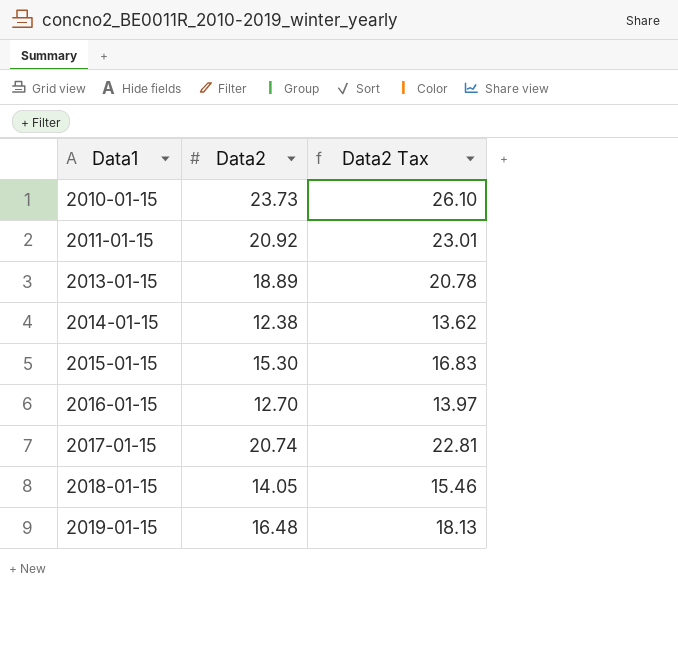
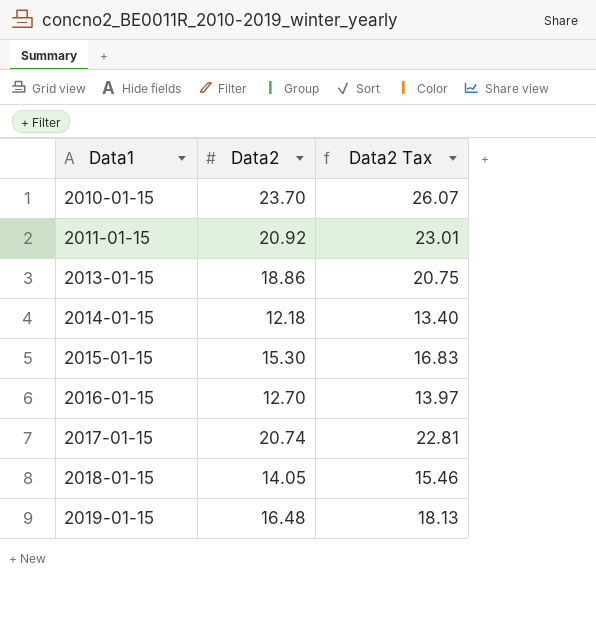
2010-01-15 | Data2: 23.73 -> 23.70
2010-01-15 | Data2 Tax: 26.10 -> 26.07
2013-01-15 | Data2: 18.89 -> 18.86
2013-01-15 | Data2 Tax: 20.78 -> 20.75
2014-01-15 | Data2: 12.38 -> 12.18
2014-01-15 | Data2 Tax: 13.62 -> 13.40

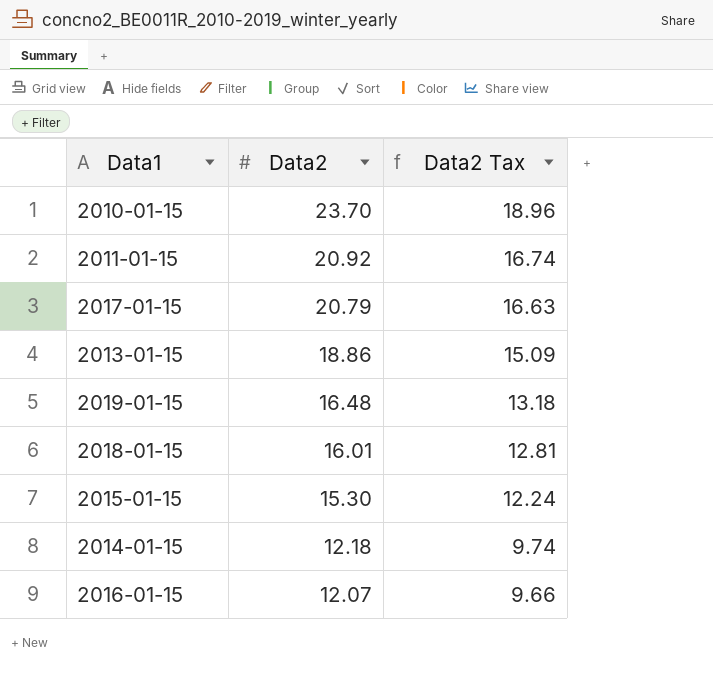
row order: Data1 ascending -> Data2 descending
column Data2 Tax | formula: [Data2] * 1.1 -> [Data2] * 0.8
2017-01-15 | Data2: 20.74 -> 20.79
2018-01-15 | Data2: 14.05 -> 16.01
2016-01-15 | Data2: 12.70 -> 12.07

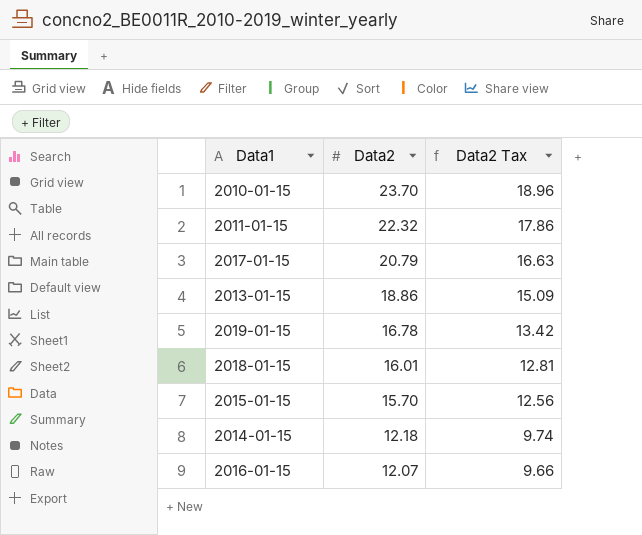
2011-01-15 | Data2: 20.92 -> 22.32
2011-01-15 | Data2 Tax: 16.74 -> 17.86
2019-01-15 | Data2: 16.48 -> 16.78
2019-01-15 | Data2 Tax: 13.18 -> 13.42
2015-01-15 | Data2: 15.30 -> 15.70
2015-01-15 | Data2 Tax: 12.24 -> 12.56

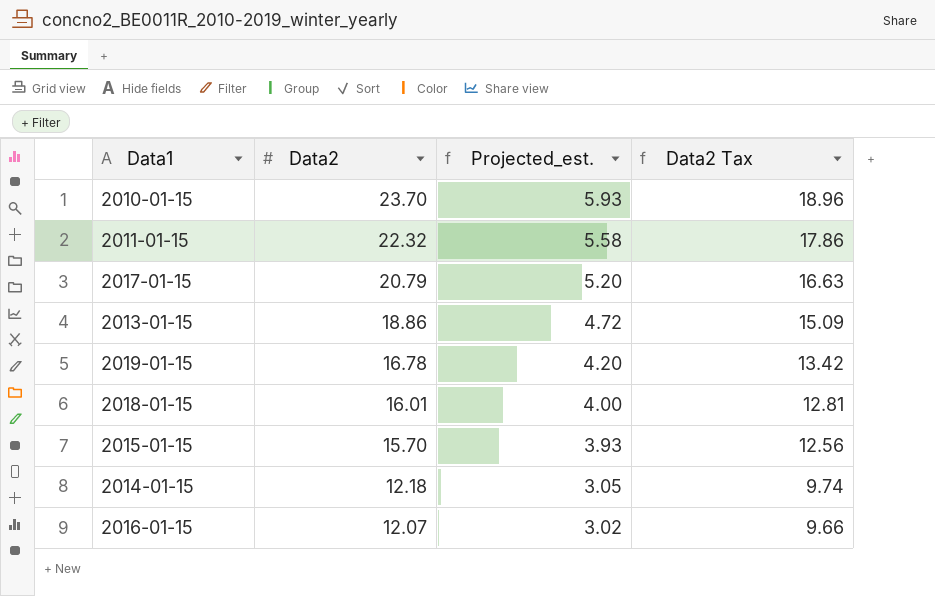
column Projected_est. | formula: none -> [Data2] * 0.25

